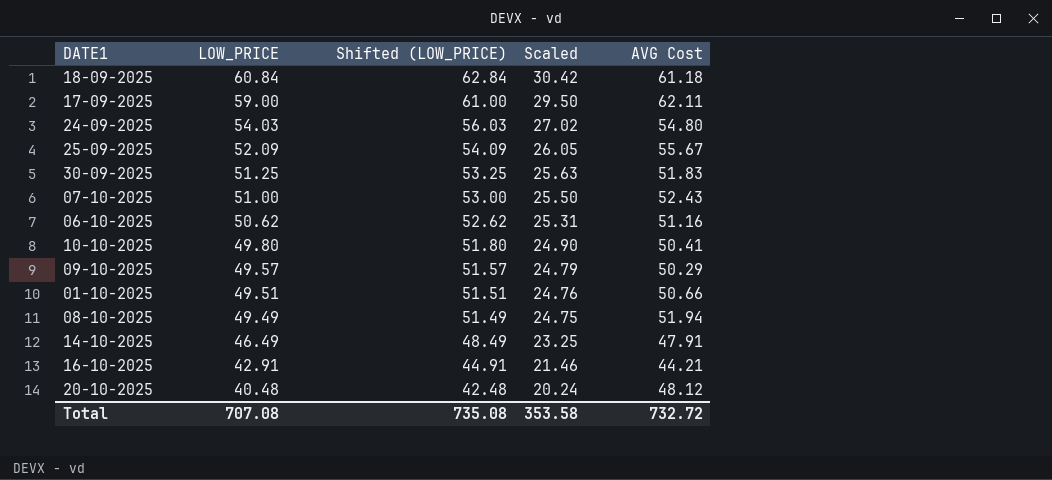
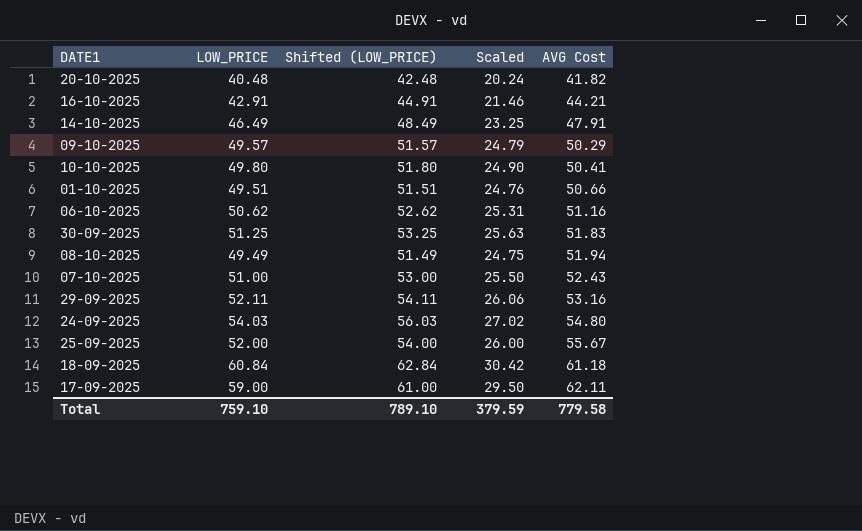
row order: LOW_PRICE descending -> AVG Cost ascending
20-10-2025 | AVG Cost: 48.12 -> 41.82
row 29-09-2025: none -> 52.11 | 54.11 | 26.06 | 53.16
25-09-2025 | LOW_PRICE: 52.09 -> 52.00
25-09-2025 | Shifted (LOW_PRICE): 54.09 -> 54.00
25-09-2025 | Scaled: 26.05 -> 26.00
Total | LOW_PRICE: 707.08 -> 759.10
Total | Shifted (LOW_PRICE): 735.08 -> 789.10
Total | Scaled: 353.58 -> 379.59
Total | AVG Cost: 732.72 -> 779.58

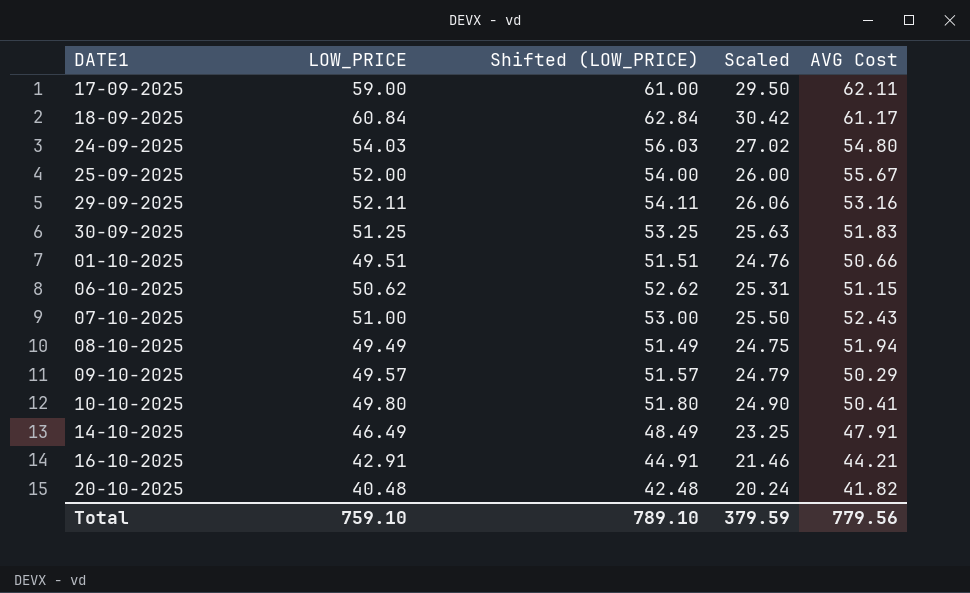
row order: AVG Cost ascending -> DATE1 ascending
18-09-2025 | AVG Cost: 61.18 -> 61.17
06-10-2025 | AVG Cost: 51.16 -> 51.15
Total | AVG Cost: 779.58 -> 779.56

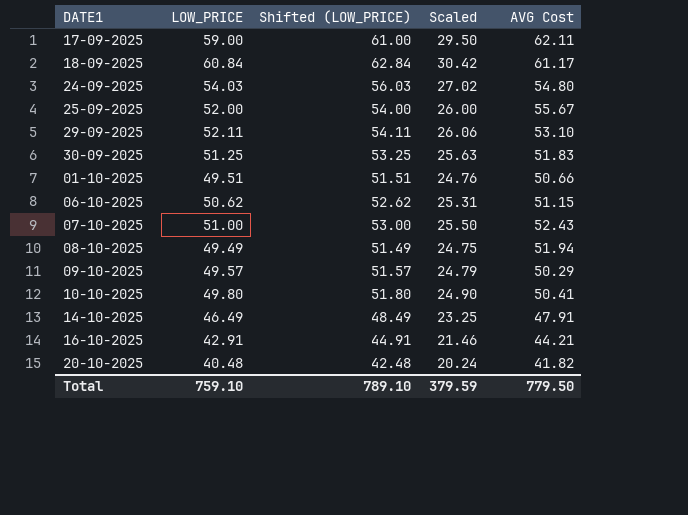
29-09-2025 | AVG Cost: 53.16 -> 53.10
Total | AVG Cost: 779.56 -> 779.50

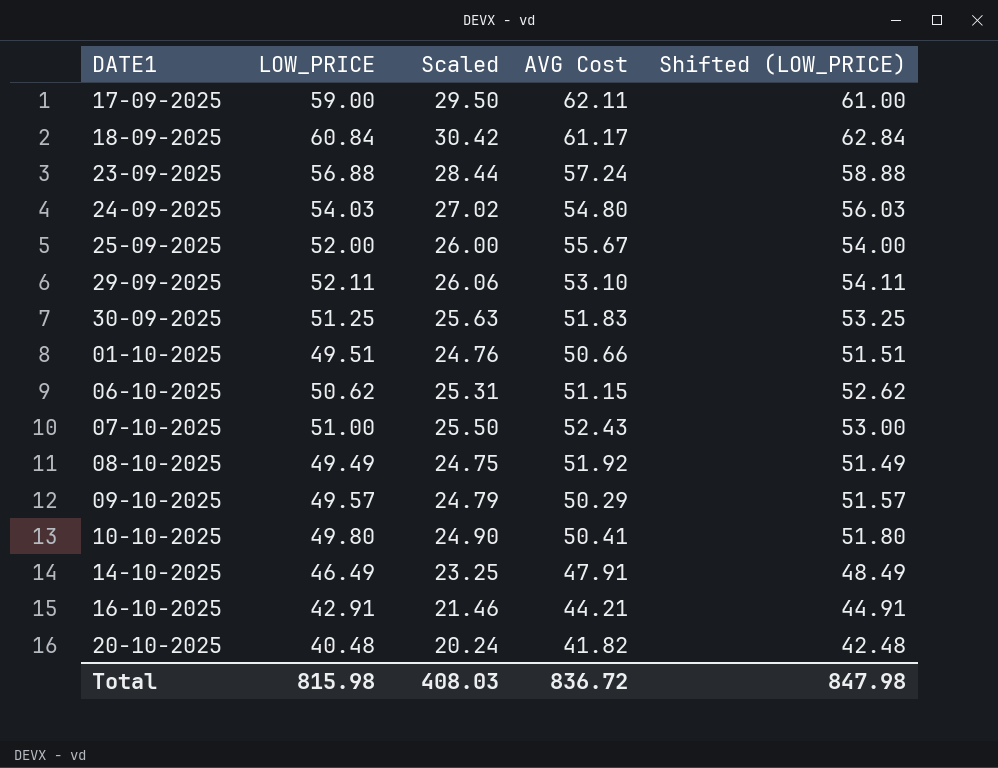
column Shifted (LOW_PRICE) | position: 3 -> 5
row 23-09-2025: none -> 56.88 | 28.44 | 57.24 | 58.88
08-10-2025 | AVG Cost: 51.94 -> 51.92
Total | LOW_PRICE: 759.10 -> 815.98
Total | Scaled: 379.59 -> 408.03
Total | AVG Cost: 779.50 -> 836.72
Total | Shifted (LOW_PRICE): 789.10 -> 847.98

